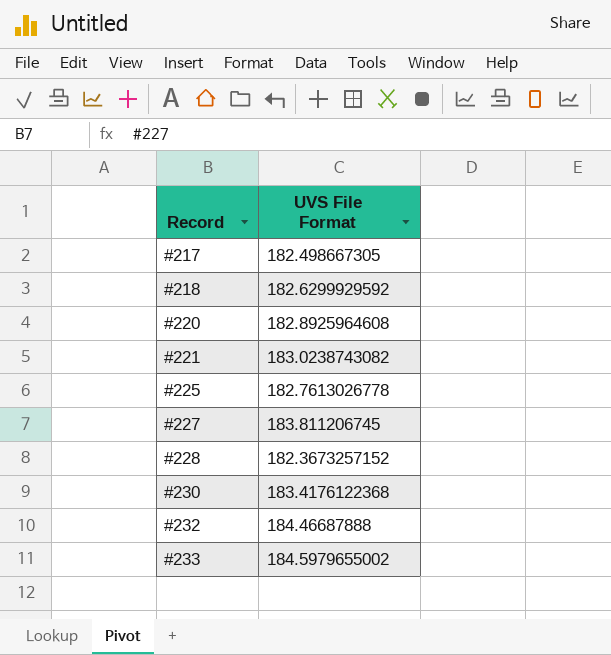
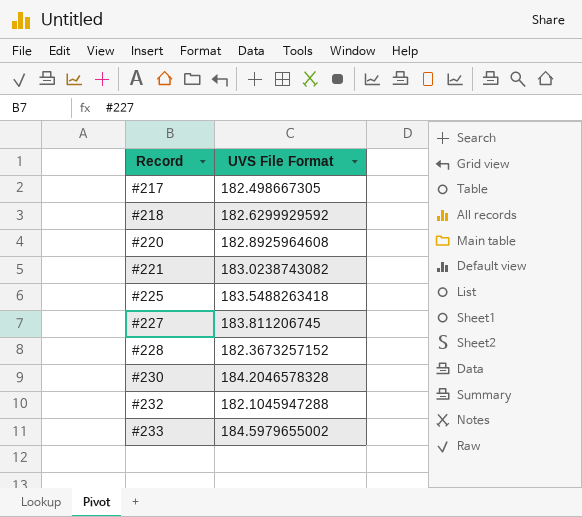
#225 | UVS File Format: 182.7613026778 -> 183.5488263418
#230 | UVS File Format: 183.4176122368 -> 184.2046578328
#232 | UVS File Format: 184.46687888 -> 182.1045947288

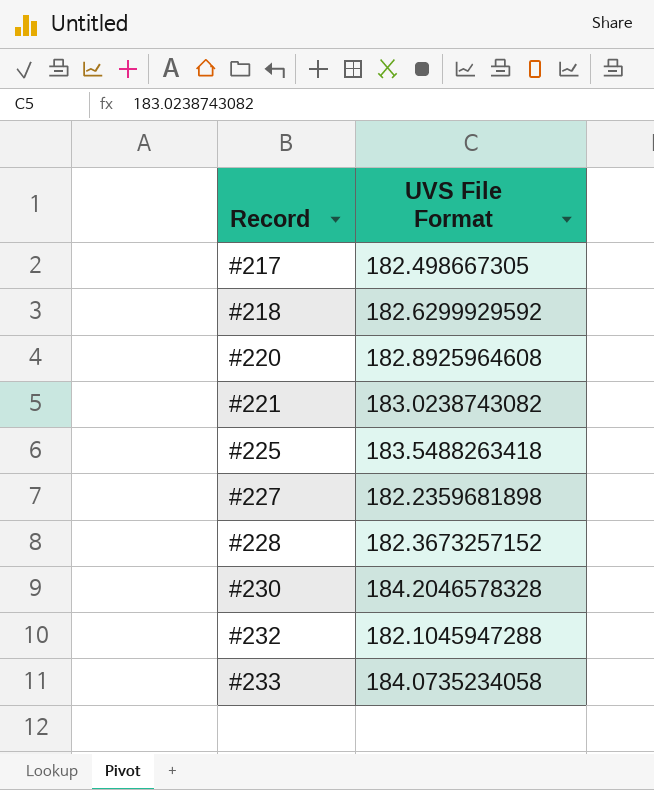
#227 | UVS File Format: 183.811206745 -> 182.2359681898
#233 | UVS File Format: 184.5979655002 -> 184.0735234058

